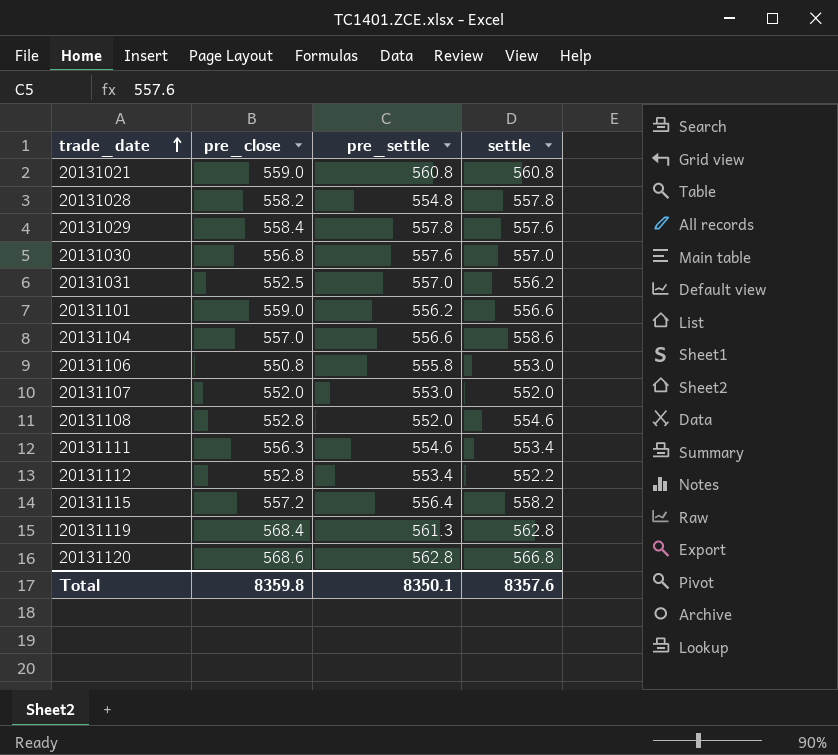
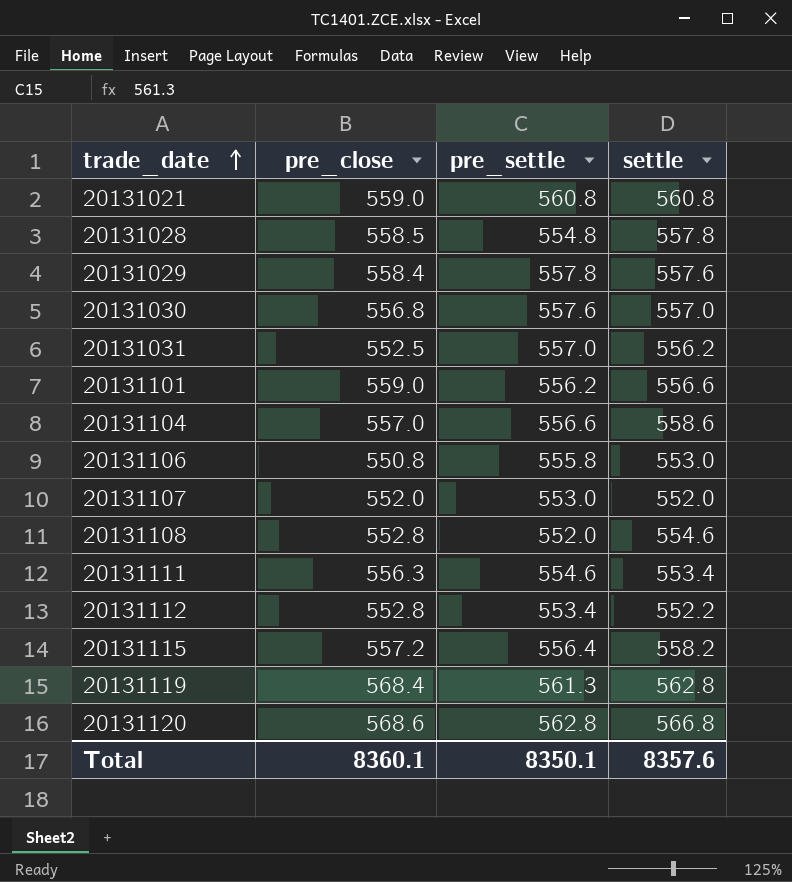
20131028 | pre_close: 558.2 -> 558.5
Total | pre_close: 8359.8 -> 8360.1

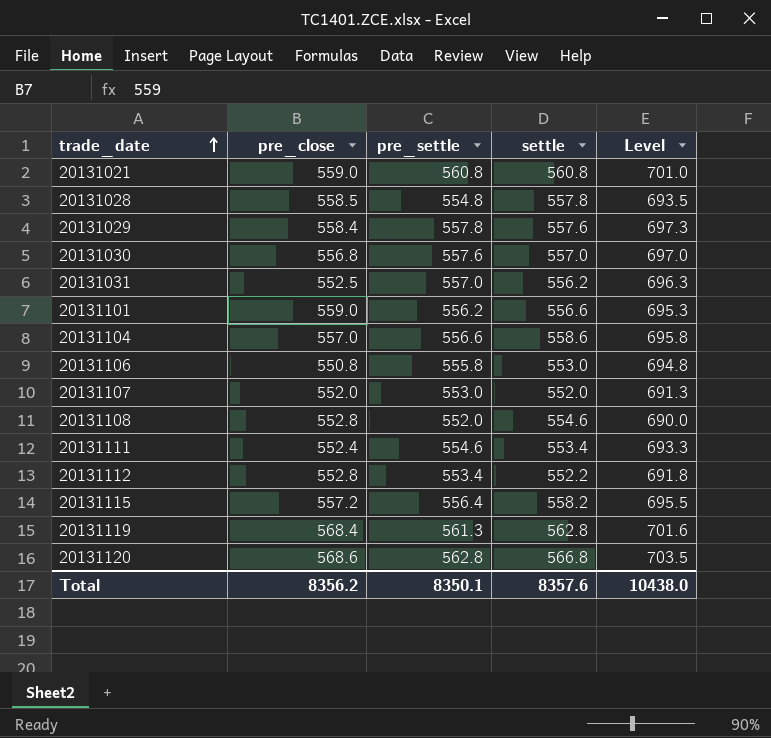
column Level | formula: none -> [pre_settle] * 1.25
20131111 | pre_close: 556.3 -> 552.4
Total | pre_close: 8360.1 -> 8356.2

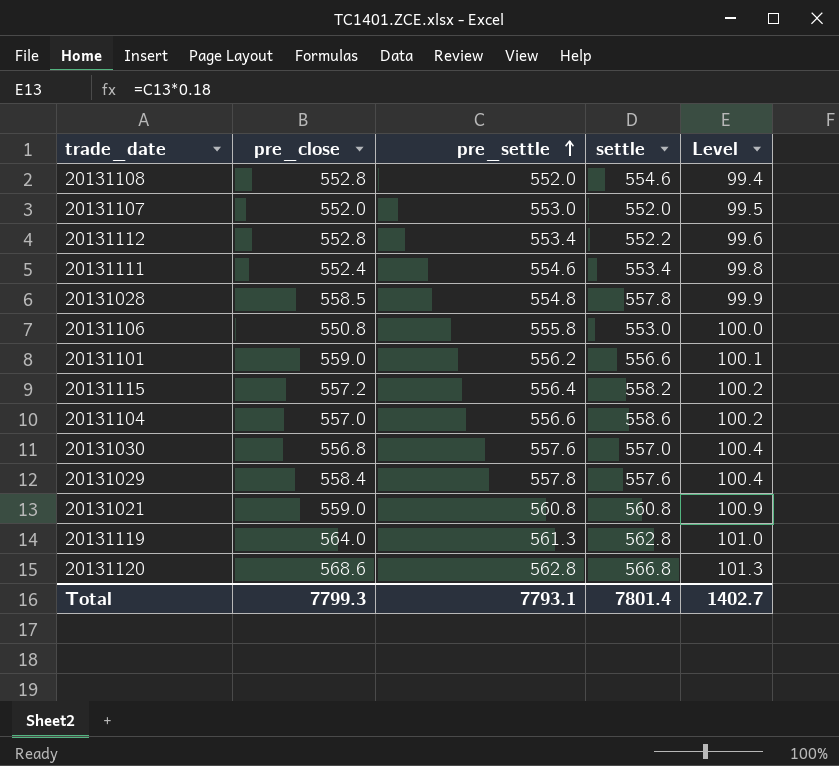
row order: trade_date ascending -> pre_settle ascending
column Level | formula: [pre_settle] * 1.25 -> [pre_settle] * 0.18
row 20131031: 552.5 | 557.0 | 556.2 | 696.3 -> none
20131119 | pre_close: 568.4 -> 564.0
Total | pre_close: 8356.2 -> 7799.3
Total | pre_settle: 8350.1 -> 7793.1
Total | settle: 8357.6 -> 7801.4
Total | Level: 10438.0 -> 1402.7

